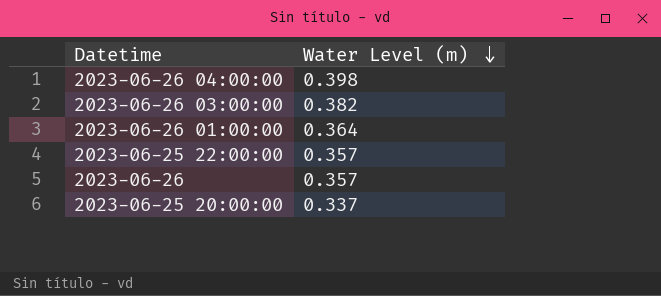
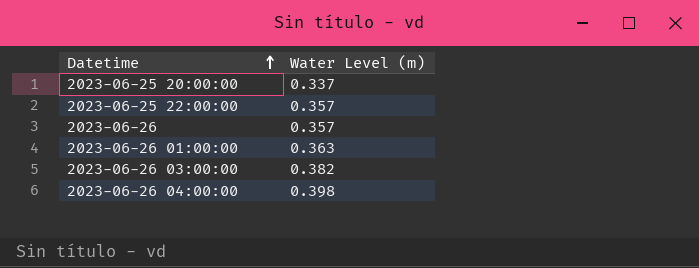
row order: Water Level (m) descending -> Datetime ascending
2023-06-26 01:00:00 | Water Level (m): 0.364 -> 0.363

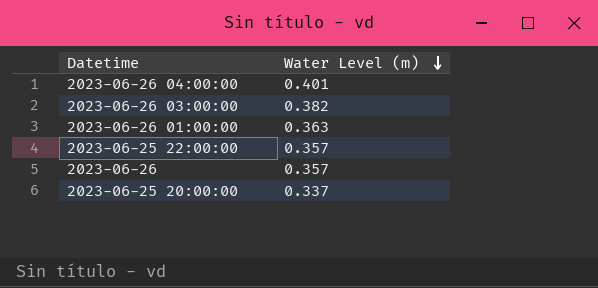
row order: Datetime ascending -> Water Level (m) descending
2023-06-26 04:00:00 | Water Level (m): 0.398 -> 0.401

